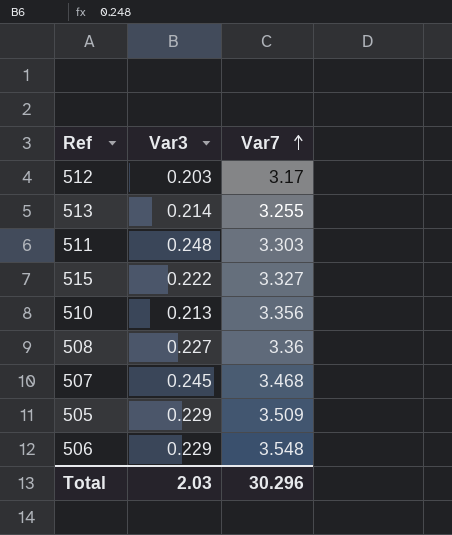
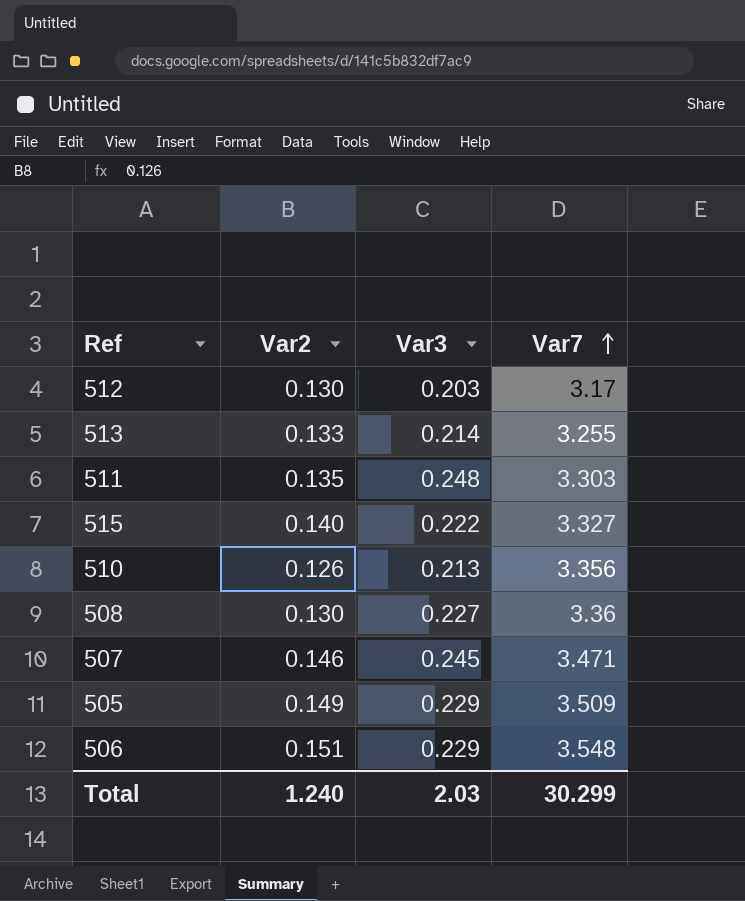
column Var2 | position: none -> 2
507 | Var7: 3.468 -> 3.471
Total | Var7: 30.296 -> 30.299

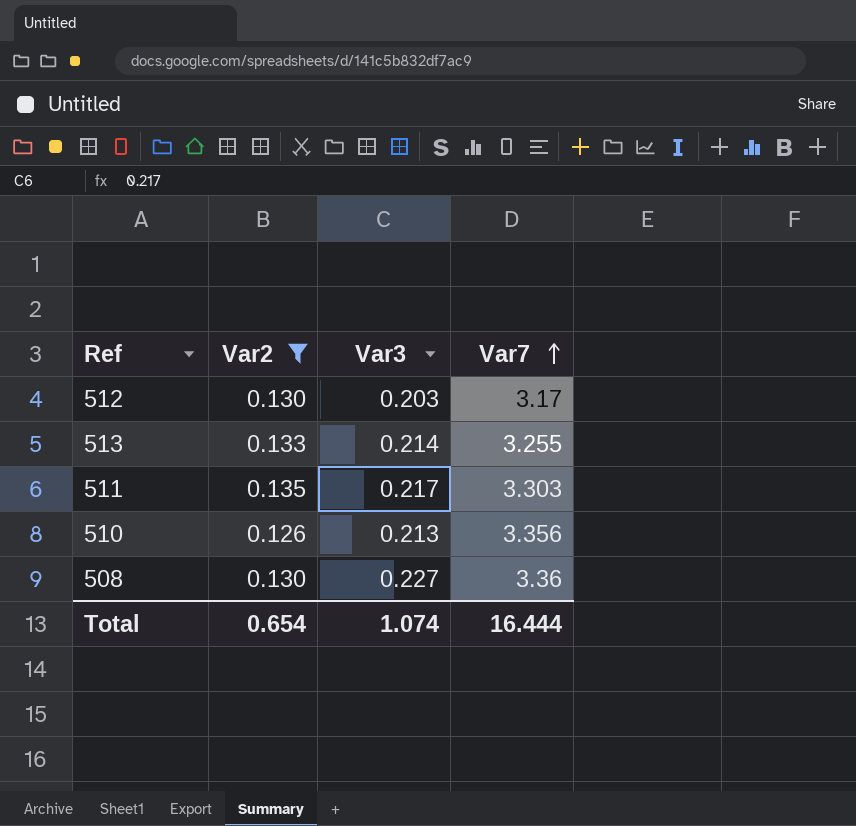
filter: none -> Var2 <= 0.135
511 | Var3: 0.248 -> 0.217
Total | Var2: 1.240 -> 0.654
Total | Var3: 2.03 -> 1.074
Total | Var7: 30.299 -> 16.444

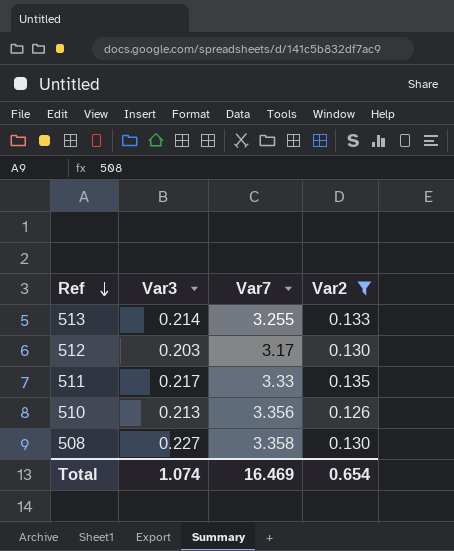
row order: Var7 ascending -> Ref descending
column Var2 | position: 2 -> 4
511 | Var7: 3.303 -> 3.33
508 | Var7: 3.36 -> 3.358
Total | Var7: 16.444 -> 16.469

